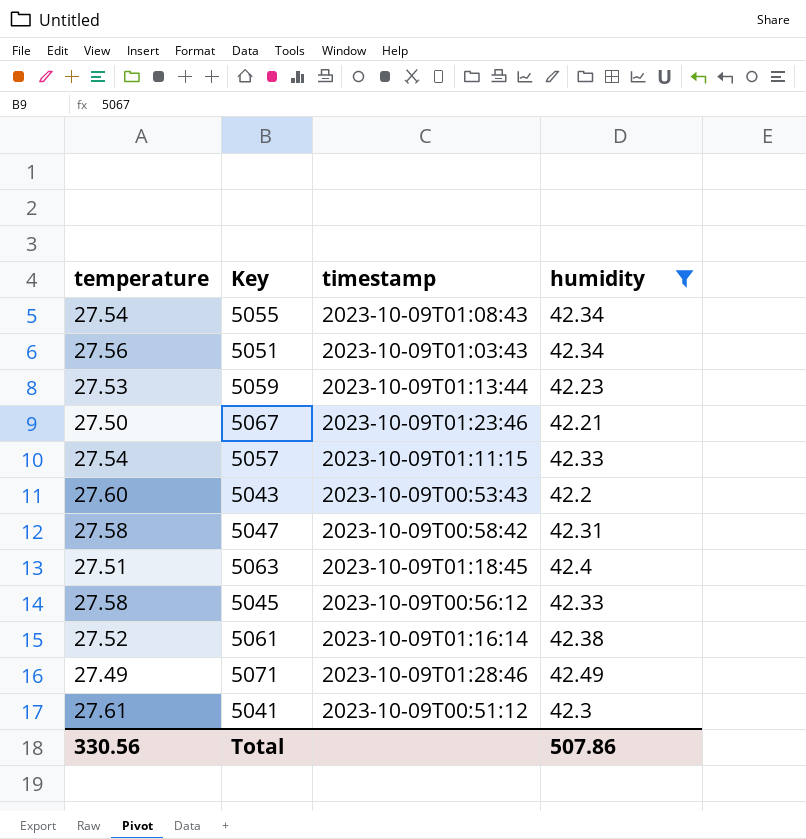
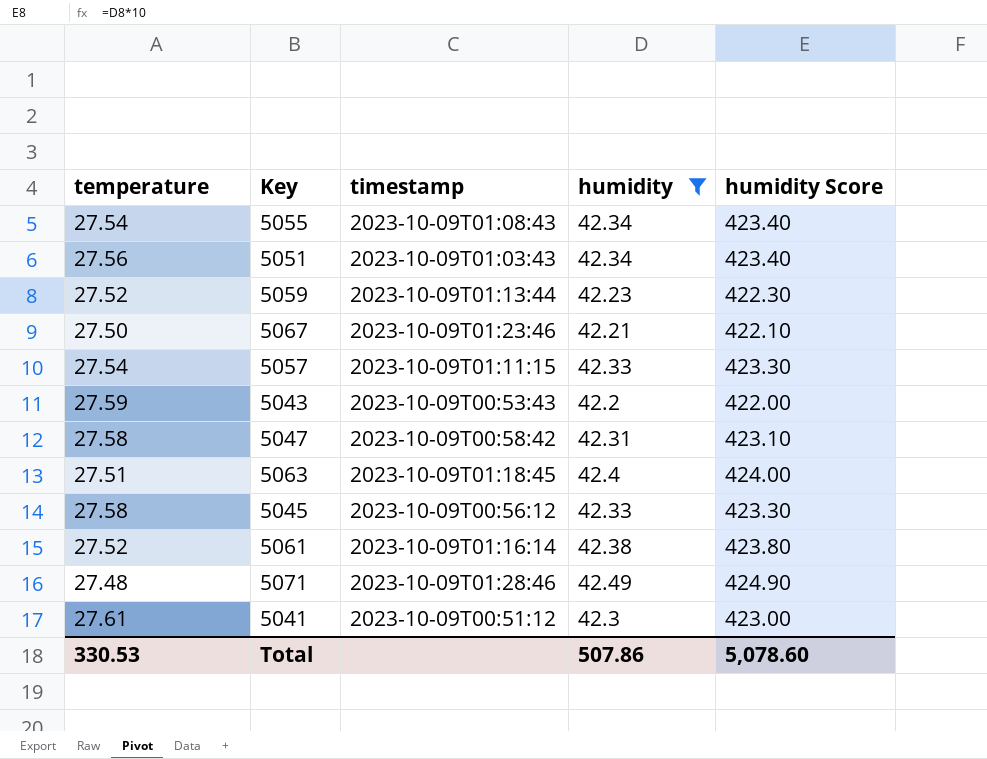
column humidity Score | formula: none -> [humidity] * 10
5059 | temperature: 27.53 -> 27.52
5043 | temperature: 27.60 -> 27.59
5071 | temperature: 27.49 -> 27.48
Total | temperature: 330.56 -> 330.53

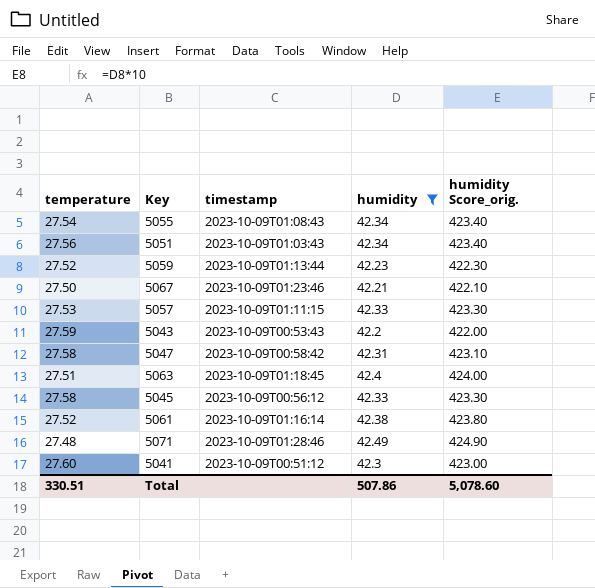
column name: humidity Score -> humidity Score_orig.
5057 | temperature: 27.54 -> 27.53
5041 | temperature: 27.61 -> 27.60
Total | temperature: 330.53 -> 330.51

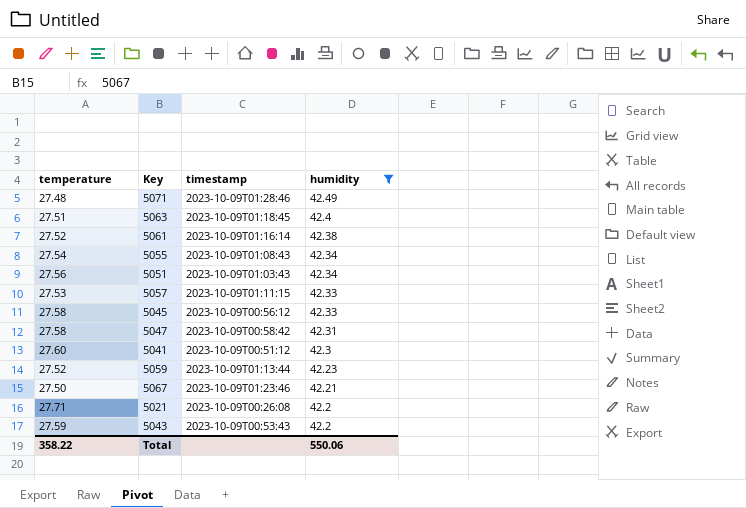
row order: none -> humidity descending
column humidity Score_orig. | formula: [humidity] * 10 -> none
row 5021: none -> 27.71 | 2023-10-09T00:26:08 | 42.2
Total | temperature: 330.51 -> 358.22
Total | humidity: 507.86 -> 550.06

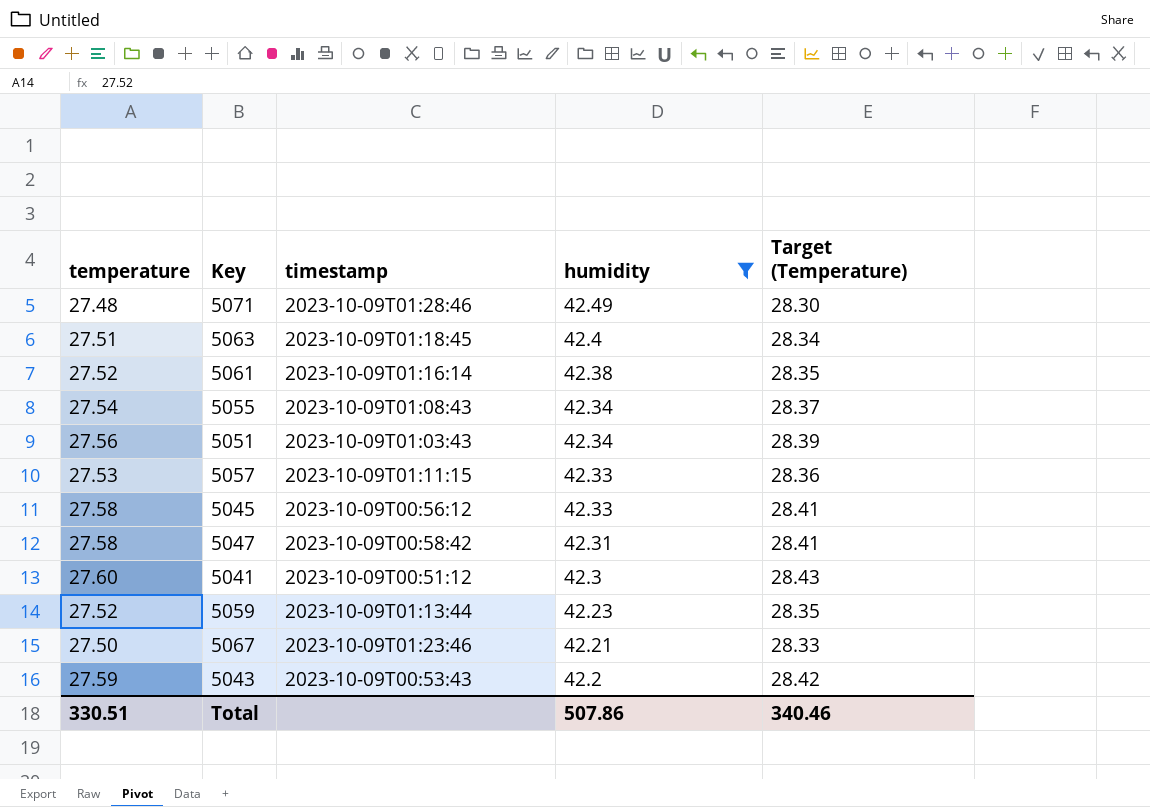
column Target (Temperature) | formula: none -> [temperature] * 1.03
row 5021: 27.71 | 2023-10-09T00:26:08 | 42.2 -> none
Total | temperature: 358.22 -> 330.51
Total | humidity: 550.06 -> 507.86

